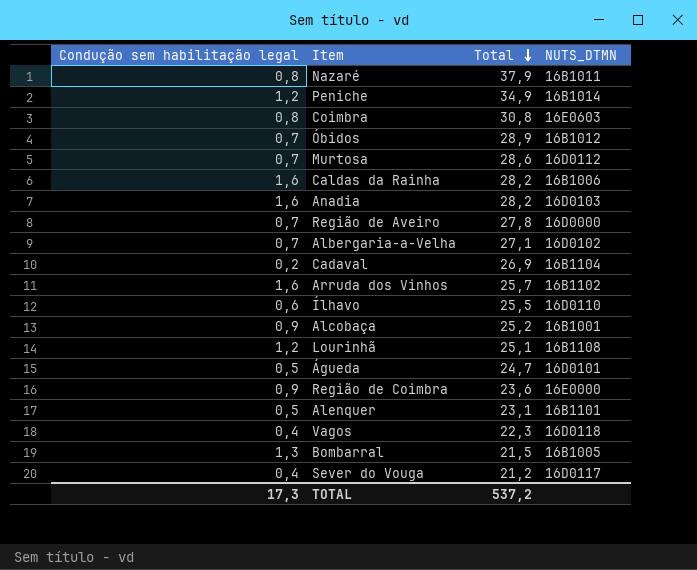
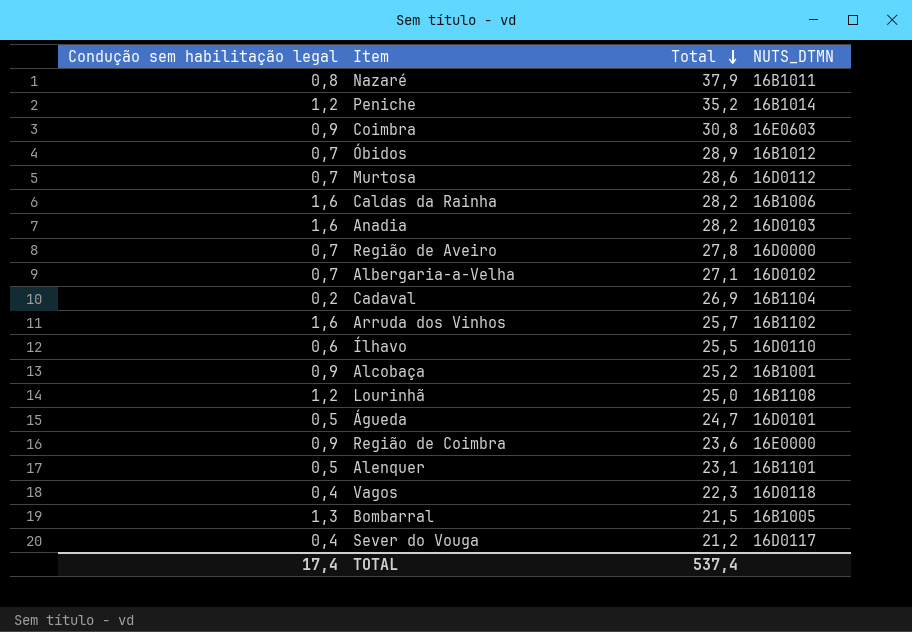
Peniche | Total: 34,9 -> 35,2
Coimbra | Condução sem habilitação legal: 0,8 -> 0,9
Lourinhã | Total: 25,1 -> 25,0
TOTAL | Condução sem habilitação legal: 17,3 -> 17,4
TOTAL | Total: 537,2 -> 537,4

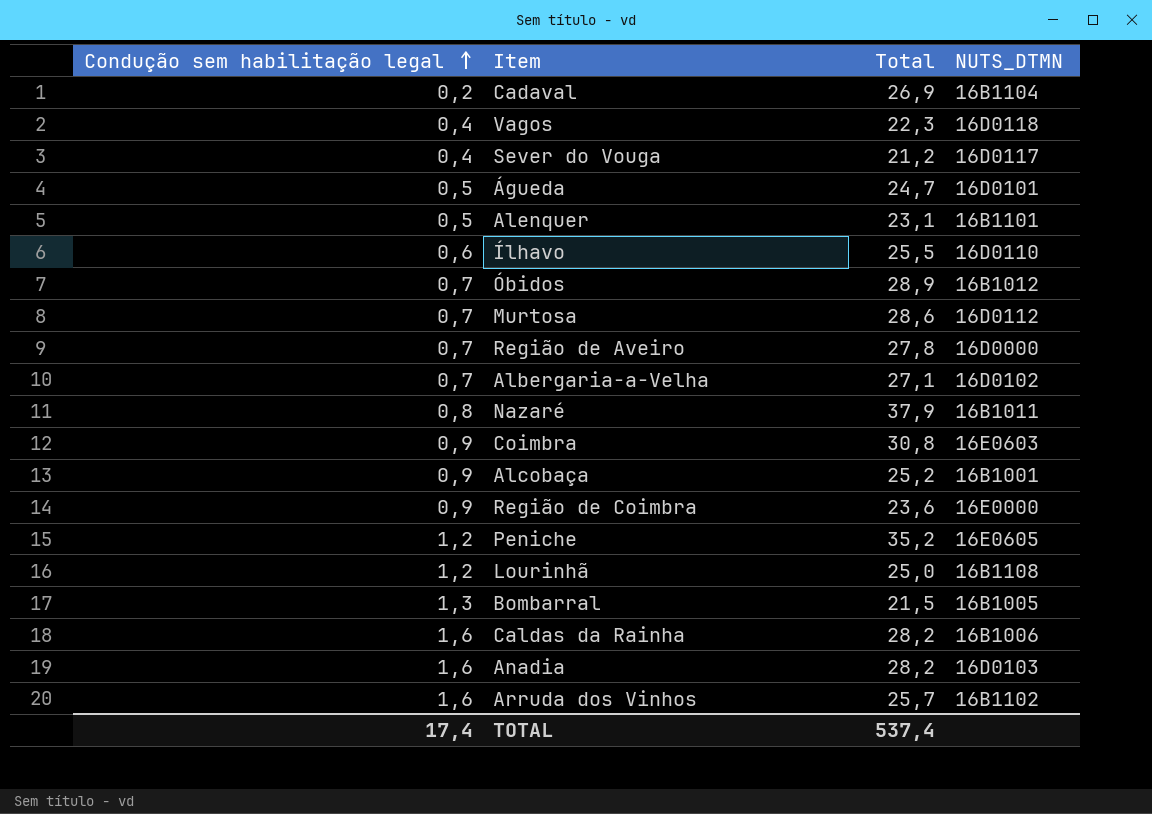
row order: Total descending -> Condução sem habilitação legal ascending
Peniche | NUTS_DTMN: 16B1014 -> 16E0605

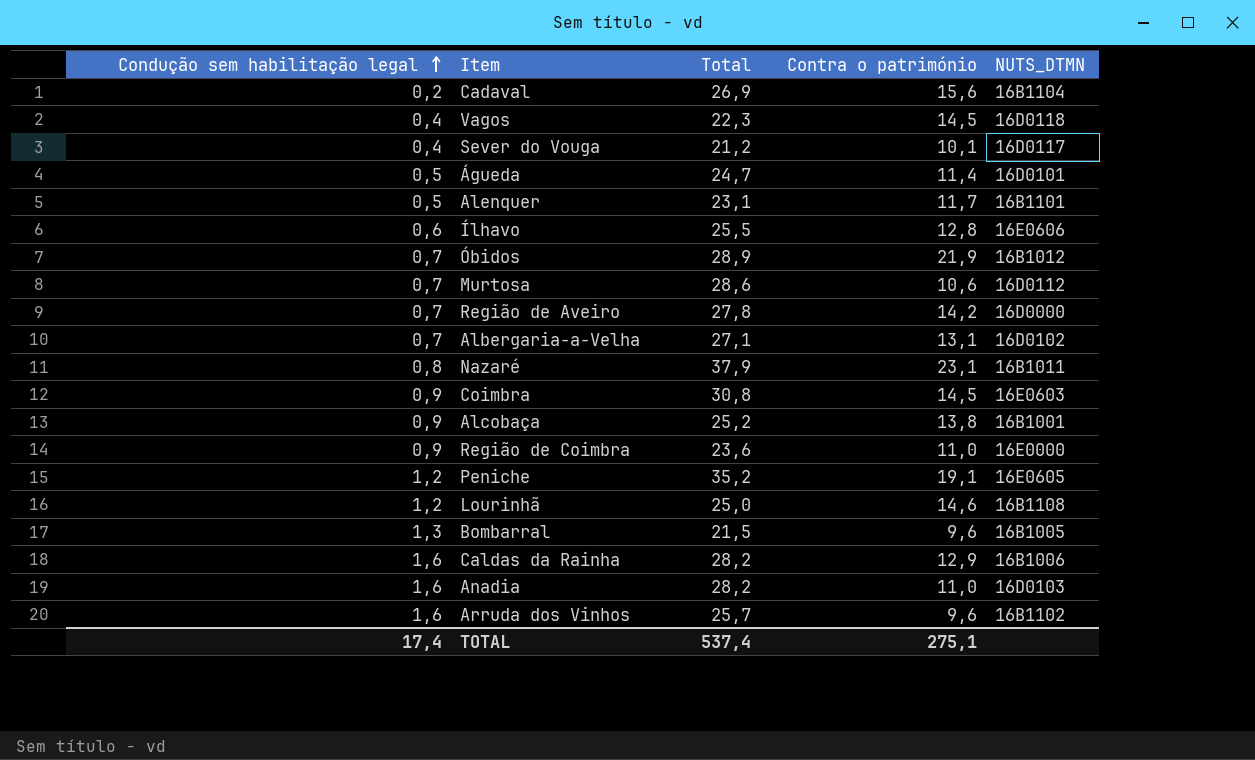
column Contra o património | position: none -> 4
Ílhavo | NUTS_DTMN: 16D0110 -> 16E0606

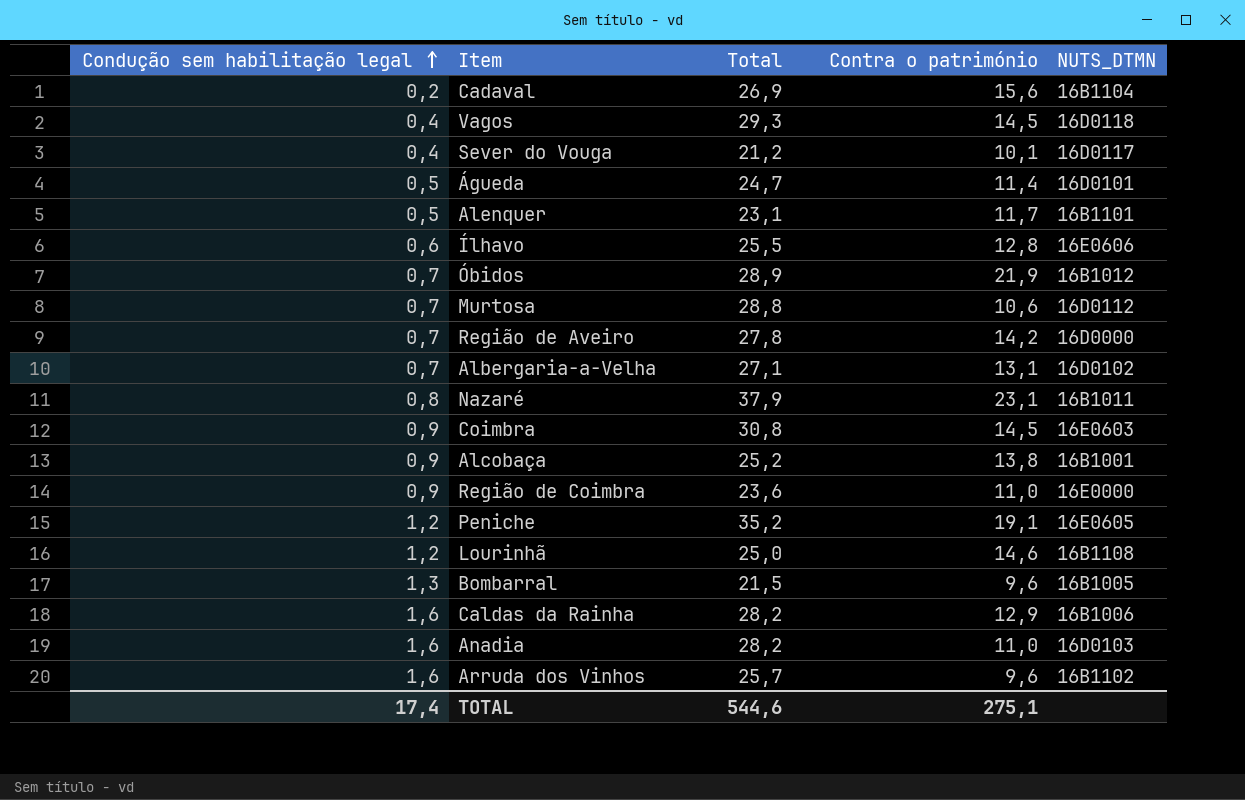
Vagos | Total: 22,3 -> 29,3
Murtosa | Total: 28,6 -> 28,8
TOTAL | Total: 537,4 -> 544,6

